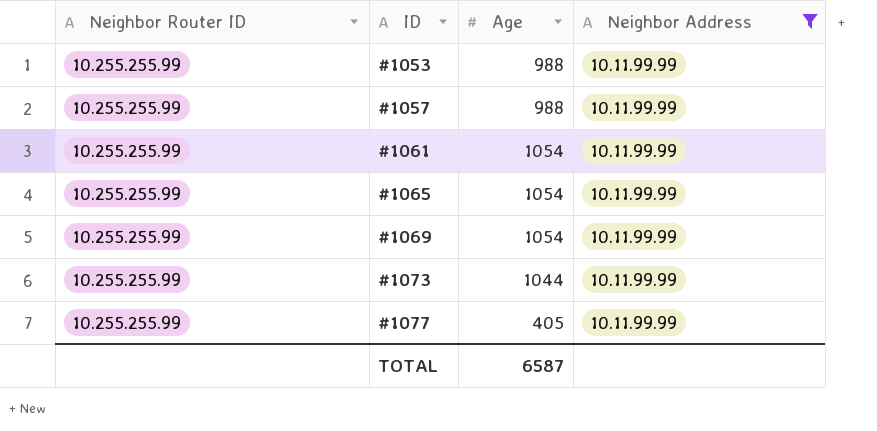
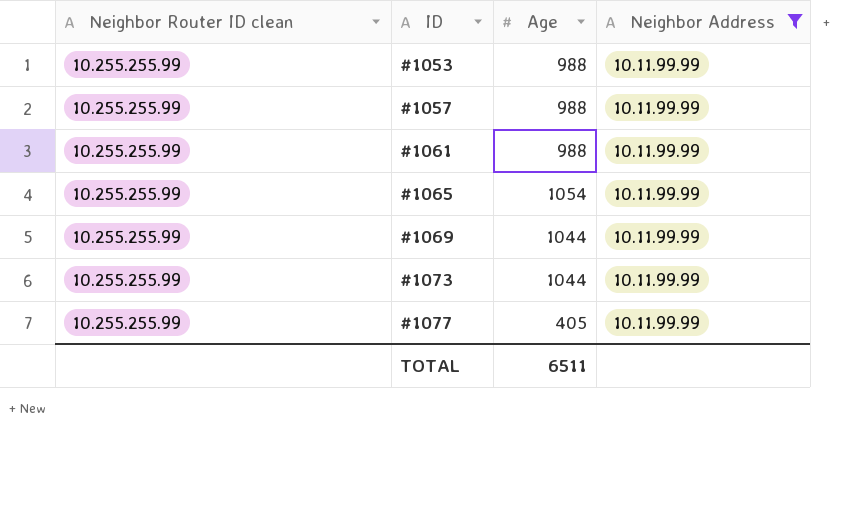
column name: Neighbor Router ID -> Neighbor Router ID clean
#1061 | Age: 1054 -> 988
#1069 | Age: 1054 -> 1044
TOTAL | Age: 6587 -> 6511

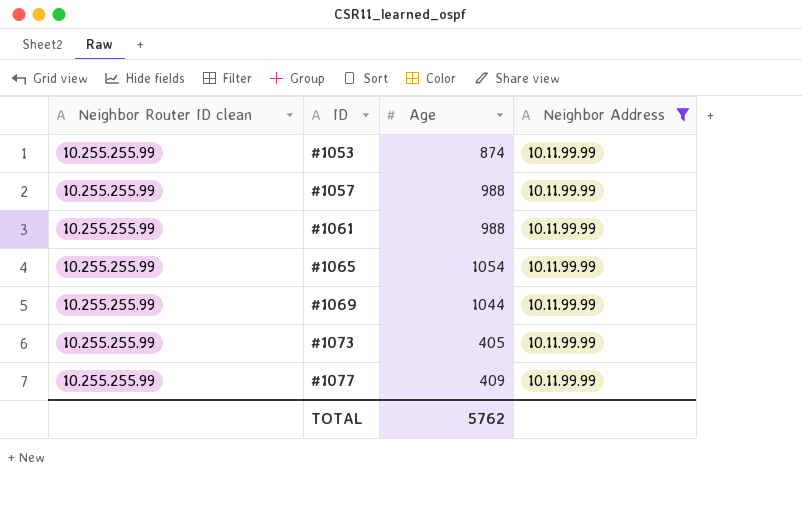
#1053 | Age: 988 -> 874
#1073 | Age: 1044 -> 405
#1077 | Age: 405 -> 409
TOTAL | Age: 6511 -> 5762

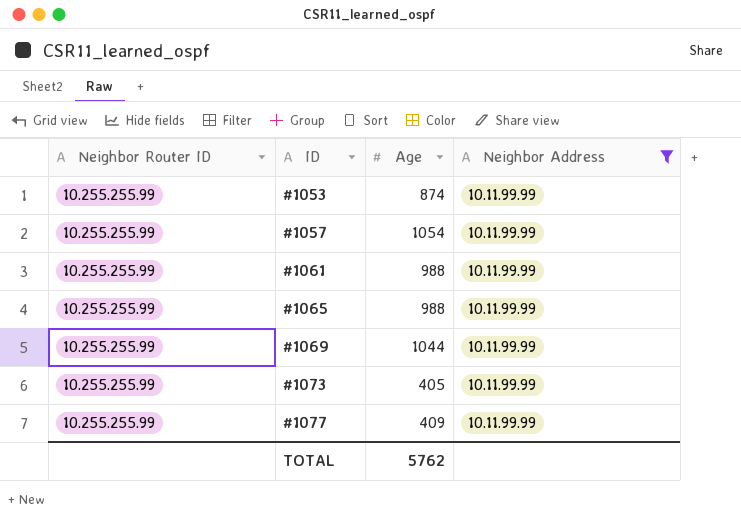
column name: Neighbor Router ID clean -> Neighbor Router ID
#1057 | Age: 988 -> 1054
#1065 | Age: 1054 -> 988

